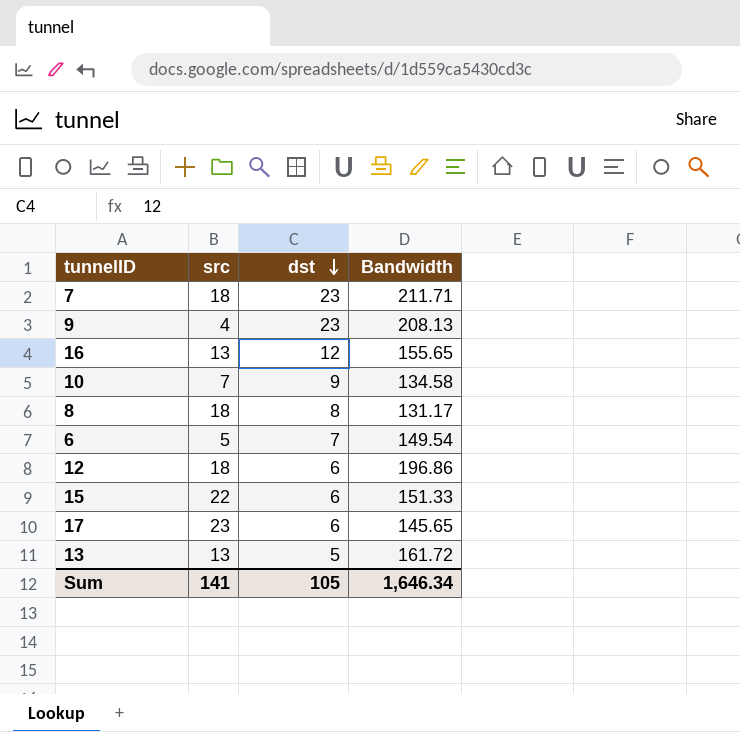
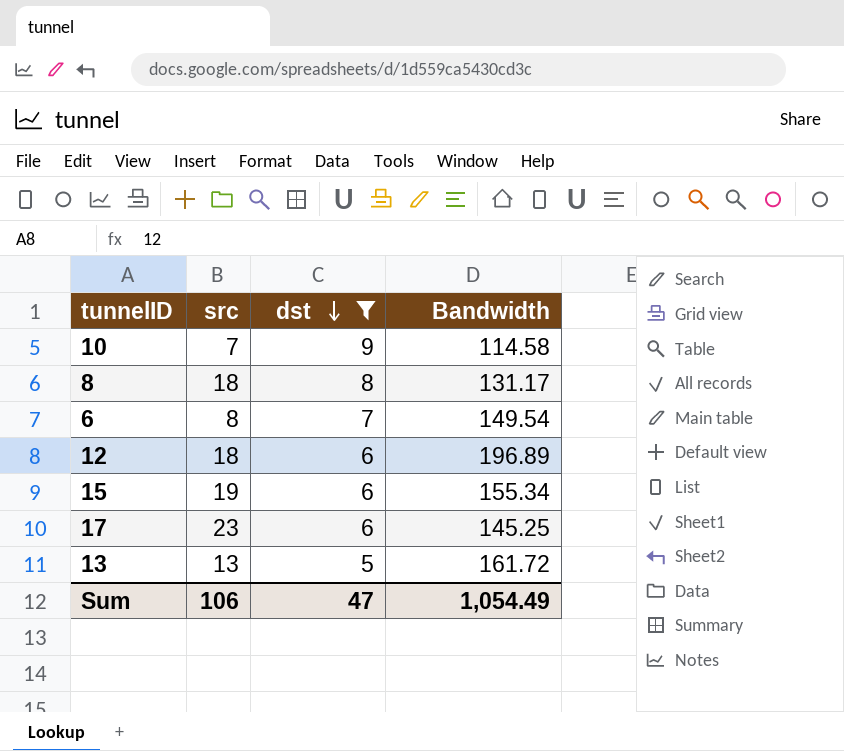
filter: none -> dst <= 9
10 | Bandwidth: 134.58 -> 114.58
6 | src: 5 -> 8
12 | Bandwidth: 196.86 -> 196.89
15 | src: 22 -> 19
15 | Bandwidth: 151.33 -> 155.34
17 | Bandwidth: 145.65 -> 145.25
Sum | src: 141 -> 106
Sum | dst: 105 -> 47
Sum | Bandwidth: 1,646.34 -> 1,054.49

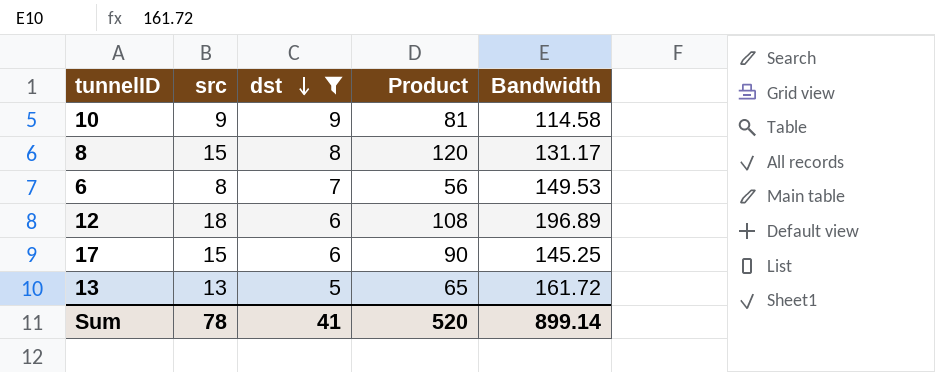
column Product | formula: none -> [src] * [dst]
row 15: 19 | 6 | 155.34 -> none
10 | src: 7 -> 9
8 | src: 18 -> 15
6 | Bandwidth: 149.54 -> 149.53
17 | src: 23 -> 15
Sum | src: 106 -> 78
Sum | dst: 47 -> 41
Sum | Bandwidth: 1,054.49 -> 899.14

